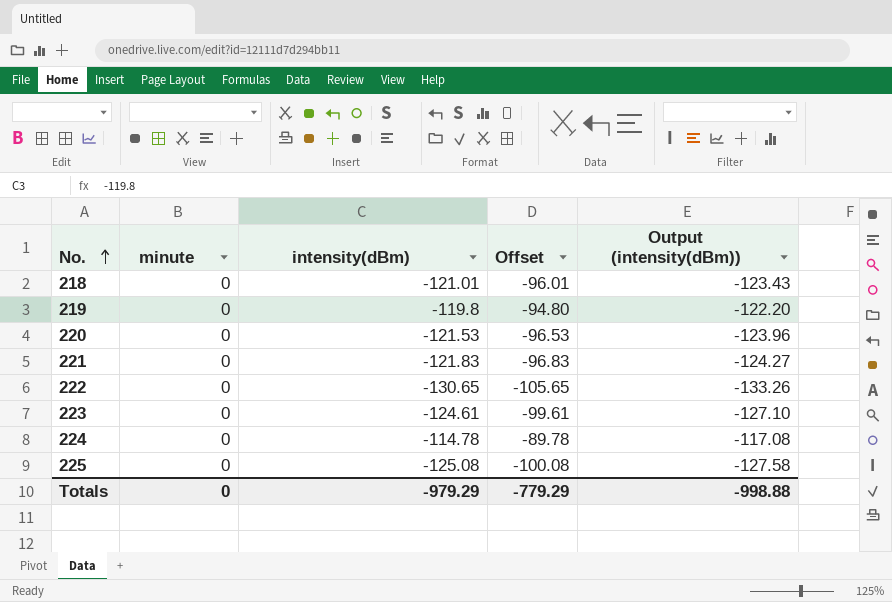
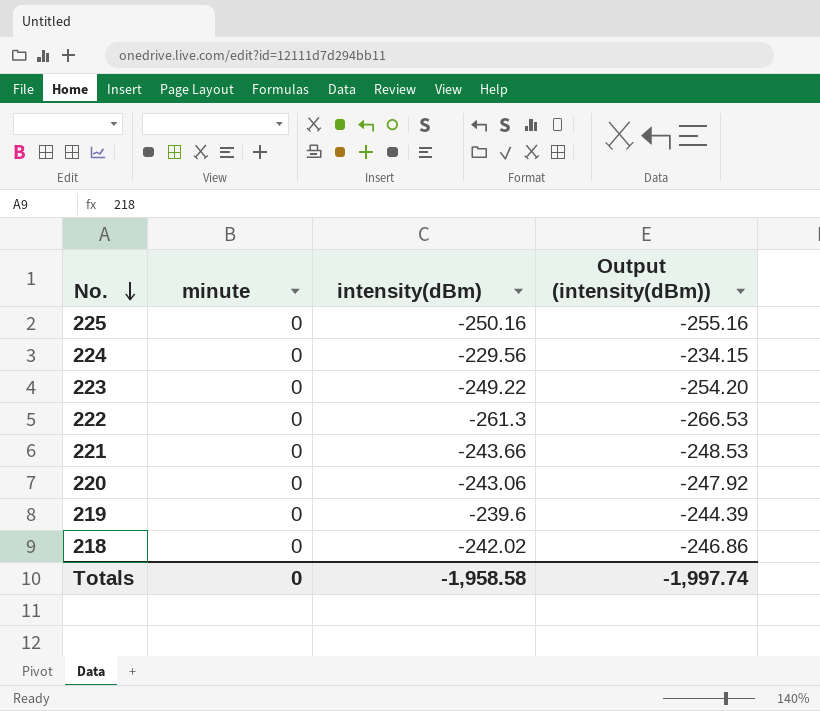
row order: No. ascending -> No. descending
column Offset | formula: [intensity(dBm)] + 25 -> none
225 | intensity(dBm): -125.08 -> -250.16
225 | Output (intensity(dBm)): -127.58 -> -255.16
224 | intensity(dBm): -114.78 -> -229.56
224 | Output (intensity(dBm)): -117.08 -> -234.15
223 | intensity(dBm): -124.61 -> -249.22
223 | Output (intensity(dBm)): -127.10 -> -254.20
222 | intensity(dBm): -130.65 -> -261.3
222 | Output (intensity(dBm)): -133.26 -> -266.53
221 | intensity(dBm): -121.83 -> -243.66
221 | Output (intensity(dBm)): -124.27 -> -248.53
220 | intensity(dBm): -121.53 -> -243.06
220 | Output (intensity(dBm)): -123.96 -> -247.92
219 | intensity(dBm): -119.8 -> -239.6
219 | Output (intensity(dBm)): -122.20 -> -244.39
218 | intensity(dBm): -121.01 -> -242.02
218 | Output (intensity(dBm)): -123.43 -> -246.86
Totals | intensity(dBm): -979.29 -> -1,958.58
Totals | Output (intensity(dBm)): -998.88 -> -1,997.74

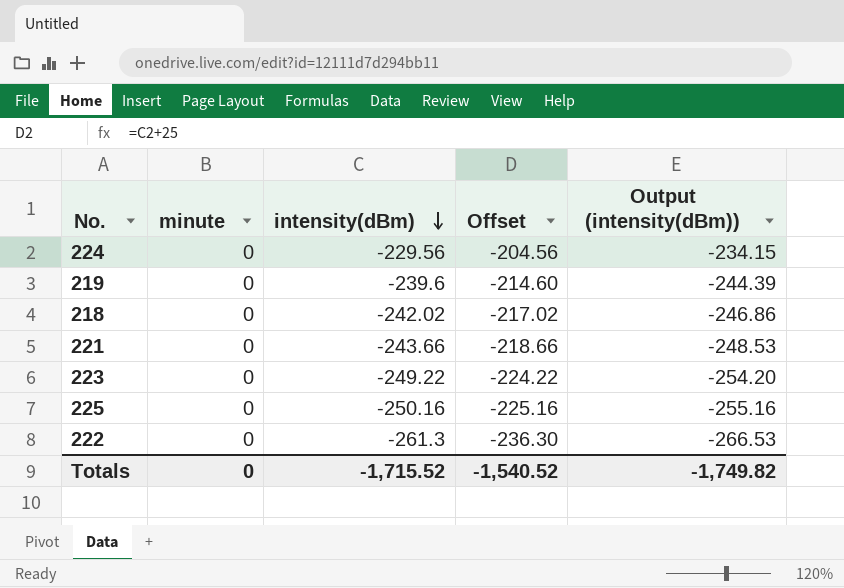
row order: No. descending -> intensity(dBm) descending
column Offset | formula: none -> [intensity(dBm)] + 25
row 220: 0 | -243.06 | -247.92 -> none
Totals | intensity(dBm): -1,958.58 -> -1,715.52
Totals | Output (intensity(dBm)): -1,997.74 -> -1,749.82

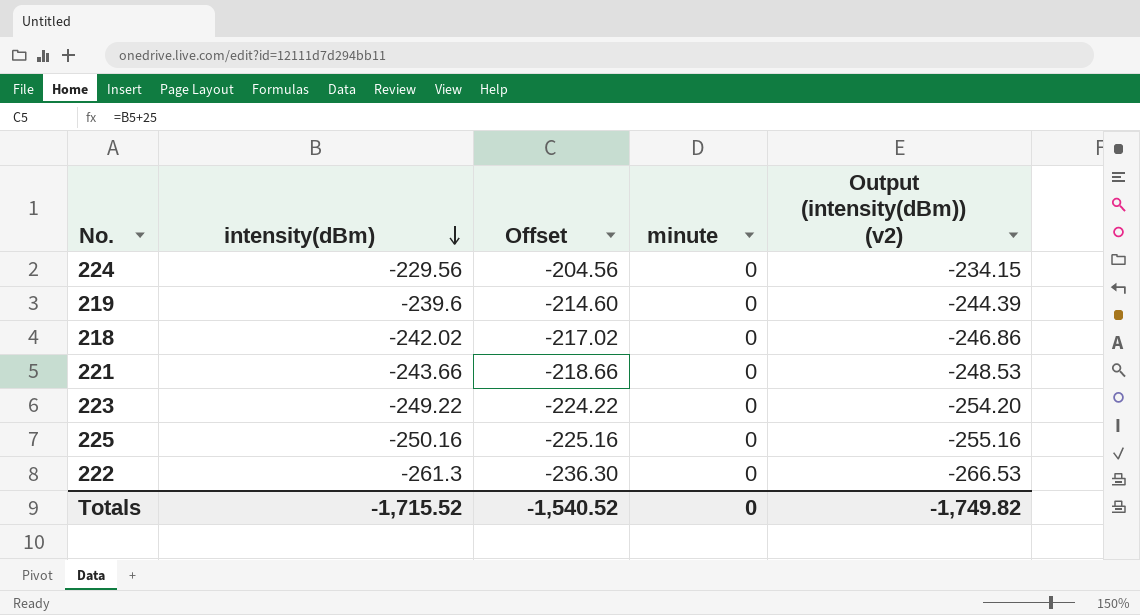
column minute | position: 2 -> 4
column name: Output (intensity(dBm)) -> Output (intensity(dBm)) (v2)

